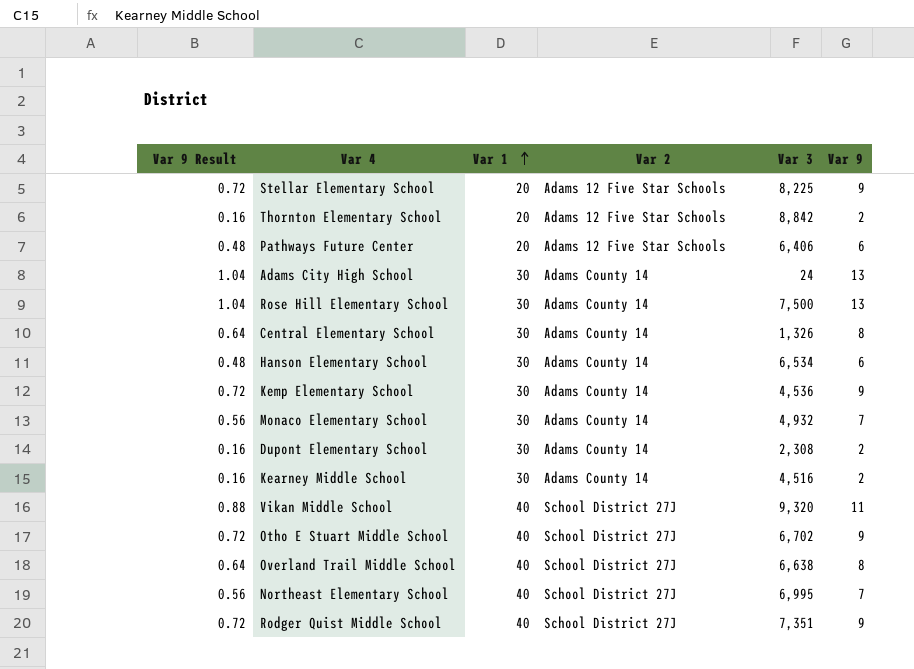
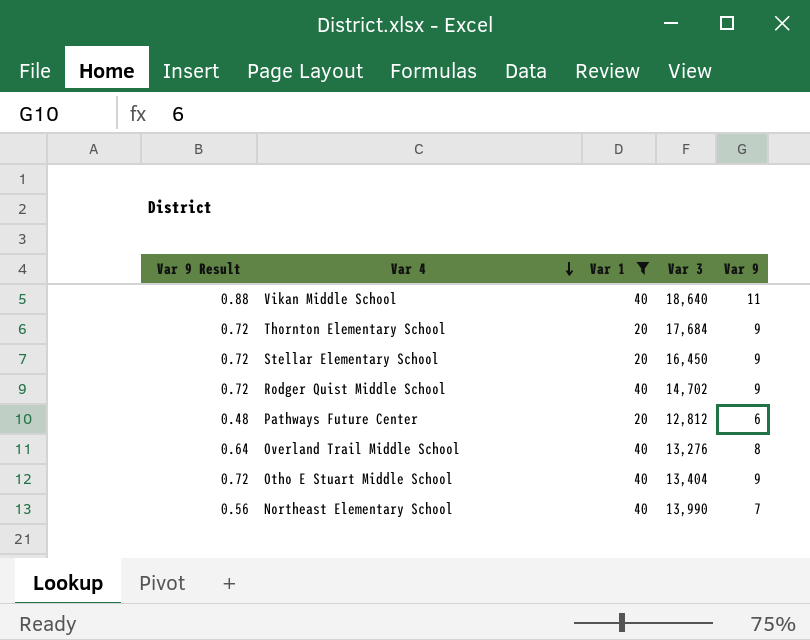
filter: none -> Var 1 != 30
row order: Var 1 ascending -> Var 4 descending
column Var 2 | position: 4 -> none
Vikan Middle School | Var 3: 9,320 -> 18,640
Thornton Elementary School | Var 9 Result: 0.16 -> 0.72
Thornton Elementary School | Var 3: 8,842 -> 17,684
Thornton Elementary School | Var 9: 2 -> 9
Stellar Elementary School | Var 3: 8,225 -> 16,450
Rodger Quist Middle School | Var 3: 7,351 -> 14,702
Pathways Future Center | Var 3: 6,406 -> 12,812
Overland Trail Middle School | Var 3: 6,638 -> 13,276
Otho E Stuart Middle School | Var 3: 6,702 -> 13,404
Northeast Elementary School | Var 3: 6,995 -> 13,990

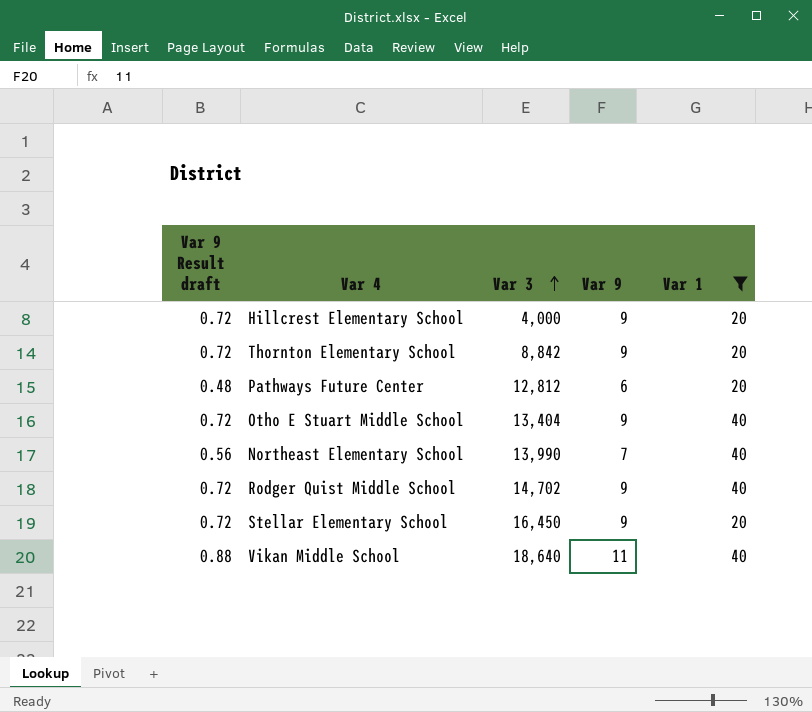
row order: Var 4 descending -> Var 3 ascending
column name: Var 9 Result -> Var 9 Result draft
column Var 1 | position: 3 -> 5
row Overland Trail Middle School: 0.64 | 40 | 13,276 | 8 -> none
row Hillcrest Elementary School: none -> 0.72 | 4,000 | 9 | 20
Thornton Elementary School | Var 3: 17,684 -> 8,842

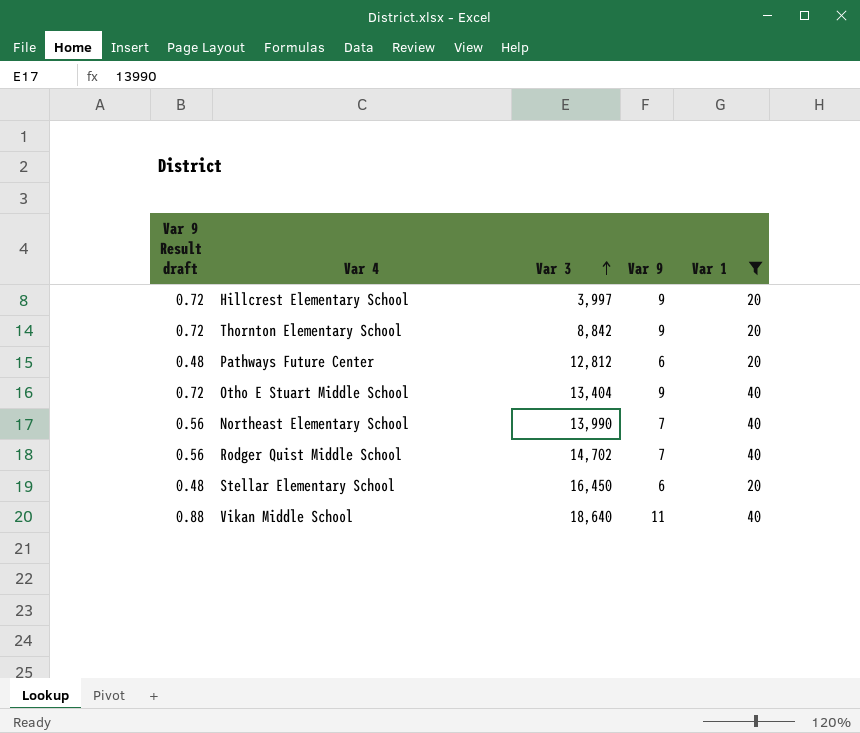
Hillcrest Elementary School | Var 3: 4,000 -> 3,997
Rodger Quist Middle School | Var 9 Result draft: 0.72 -> 0.56
Rodger Quist Middle School | Var 9: 9 -> 7
Stellar Elementary School | Var 9 Result draft: 0.72 -> 0.48
Stellar Elementary School | Var 9: 9 -> 6

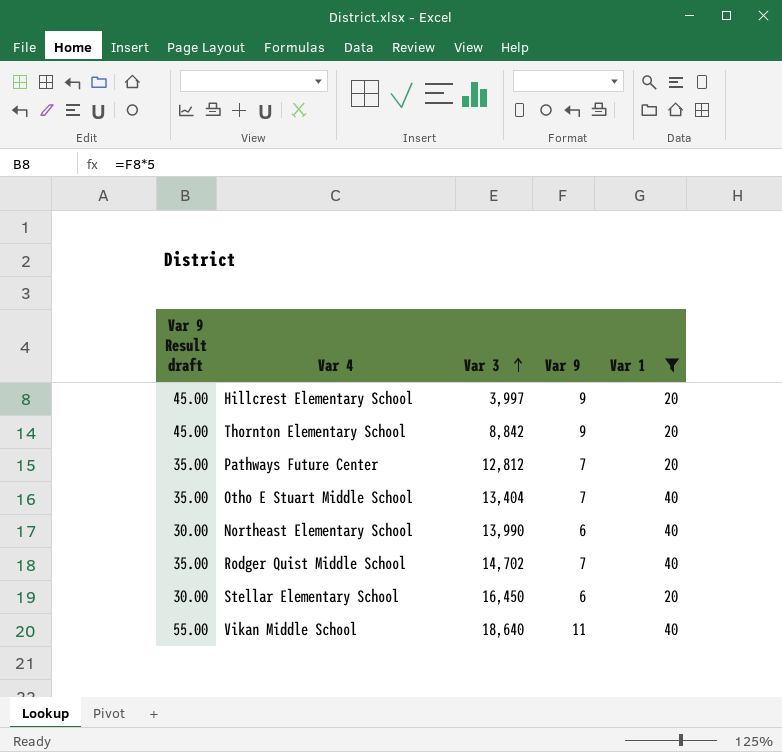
column Var 9 Result draft | formula: [Var 9] * 0.08 -> [Var 9] * 5
Pathways Future Center | Var 9: 6 -> 7
Otho E Stuart Middle School | Var 9: 9 -> 7
Northeast Elementary School | Var 9: 7 -> 6

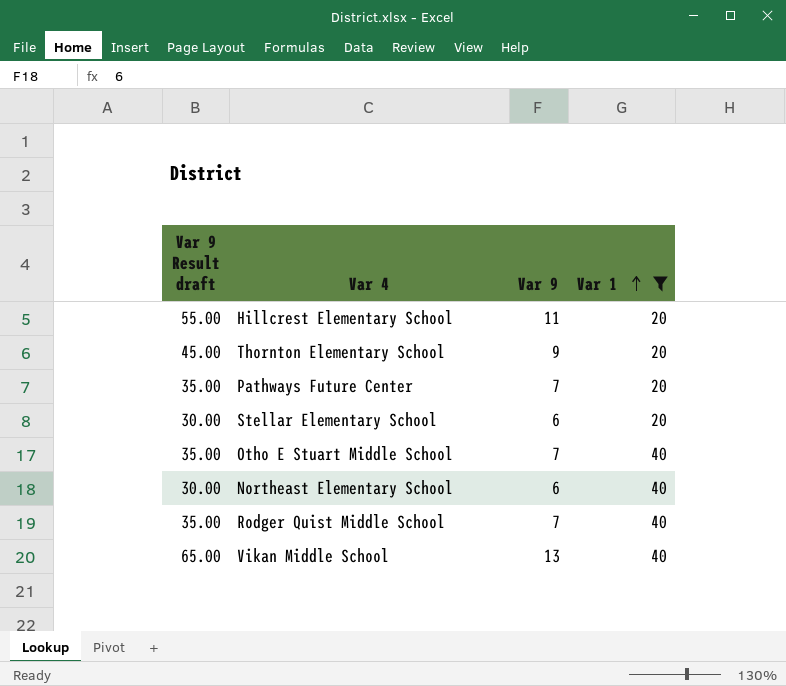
row order: Var 3 ascending -> Var 1 ascending
column Var 3 | position: 3 -> none
Hillcrest Elementary School | Var 9 Result draft: 45.00 -> 55.00
Hillcrest Elementary School | Var 9: 9 -> 11
Vikan Middle School | Var 9 Result draft: 55.00 -> 65.00
Vikan Middle School | Var 9: 11 -> 13

